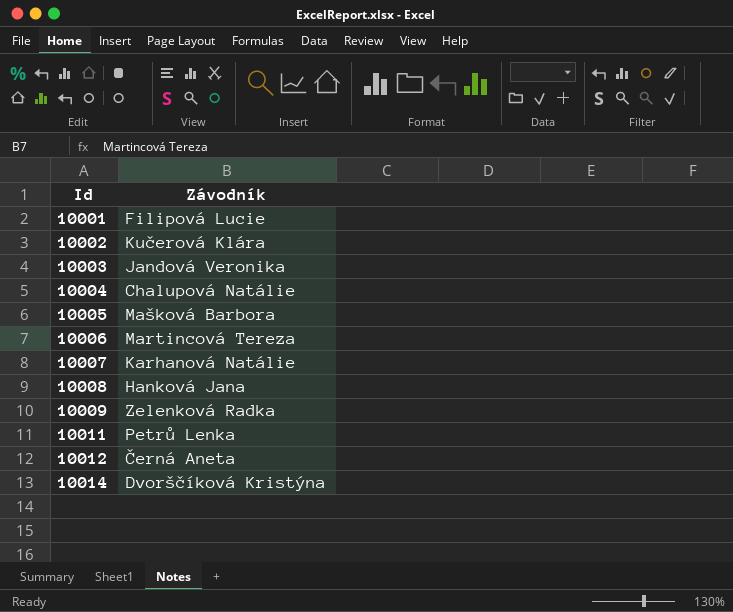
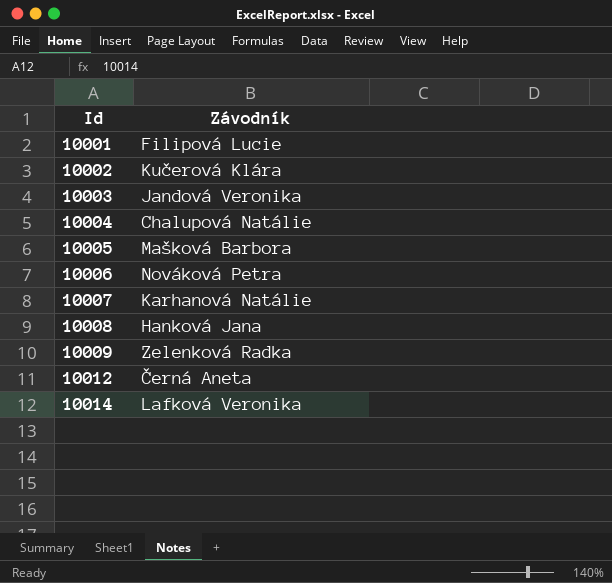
row 10011: Petrů Lenka -> none
10006 | Závodník: Martincová Tereza -> Nováková Petra
10014 | Závodník: Dvorščíková Kristýna -> Lafková Veronika

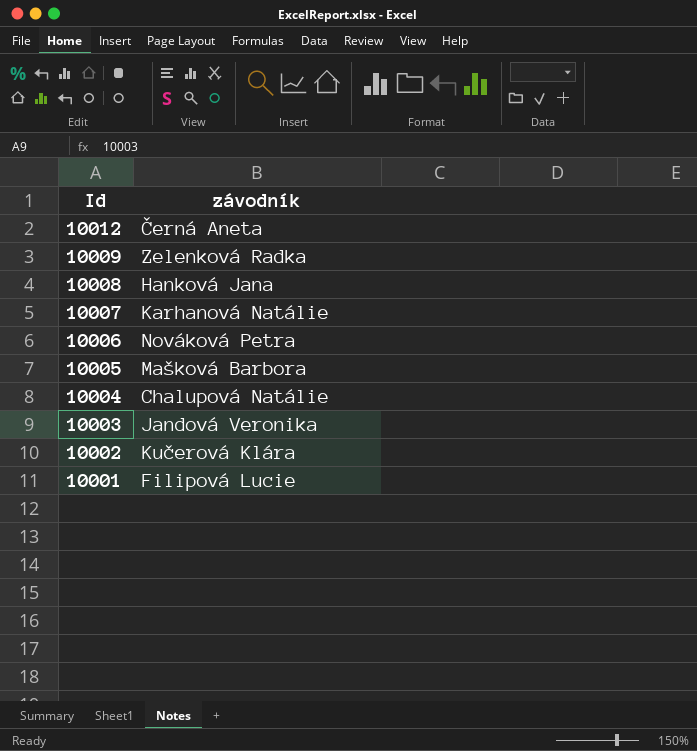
row order: Id ascending -> Id descending
column name: Závodník -> závodník
row 10014: Lafková Veronika -> none

